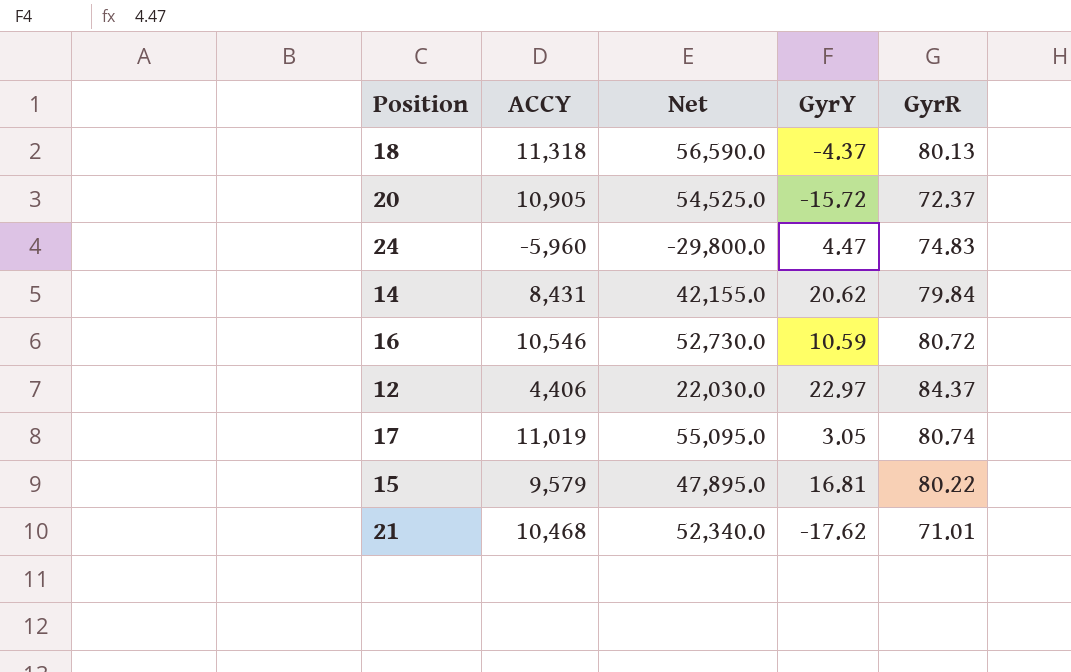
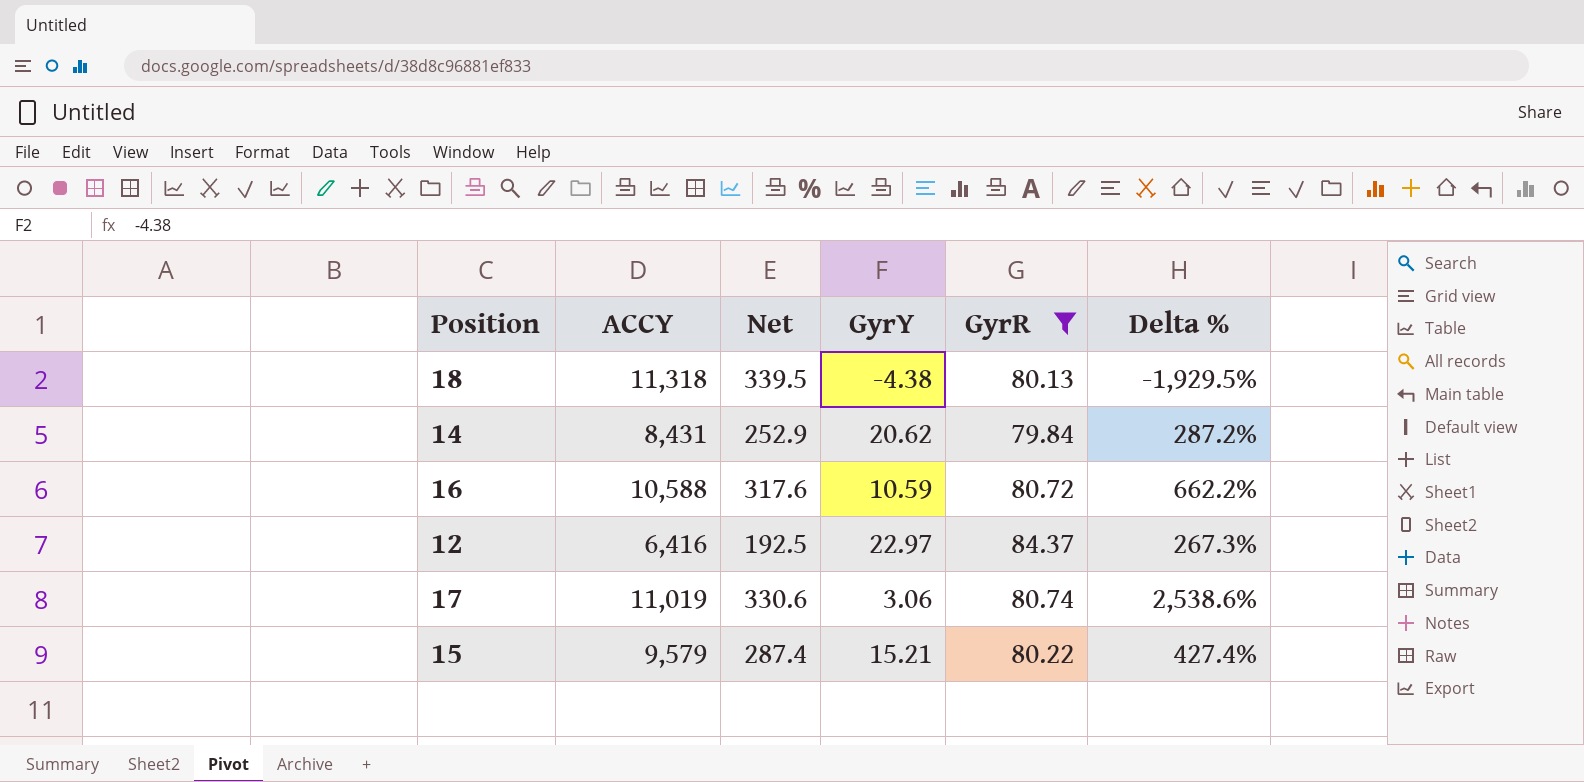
filter: none -> GyrR >= 79.84
column Net | formula: [ACCY] * 5 -> [ACCY] * 0.03
column Delta % | formula: none -> ([GyrR] - [GyrY]) / [GyrY]
18 | GyrY: -4.37 -> -4.38
16 | ACCY: 10,546 -> 10,588
12 | ACCY: 4,406 -> 6,416
17 | GyrY: 3.05 -> 3.06
15 | GyrY: 16.81 -> 15.21

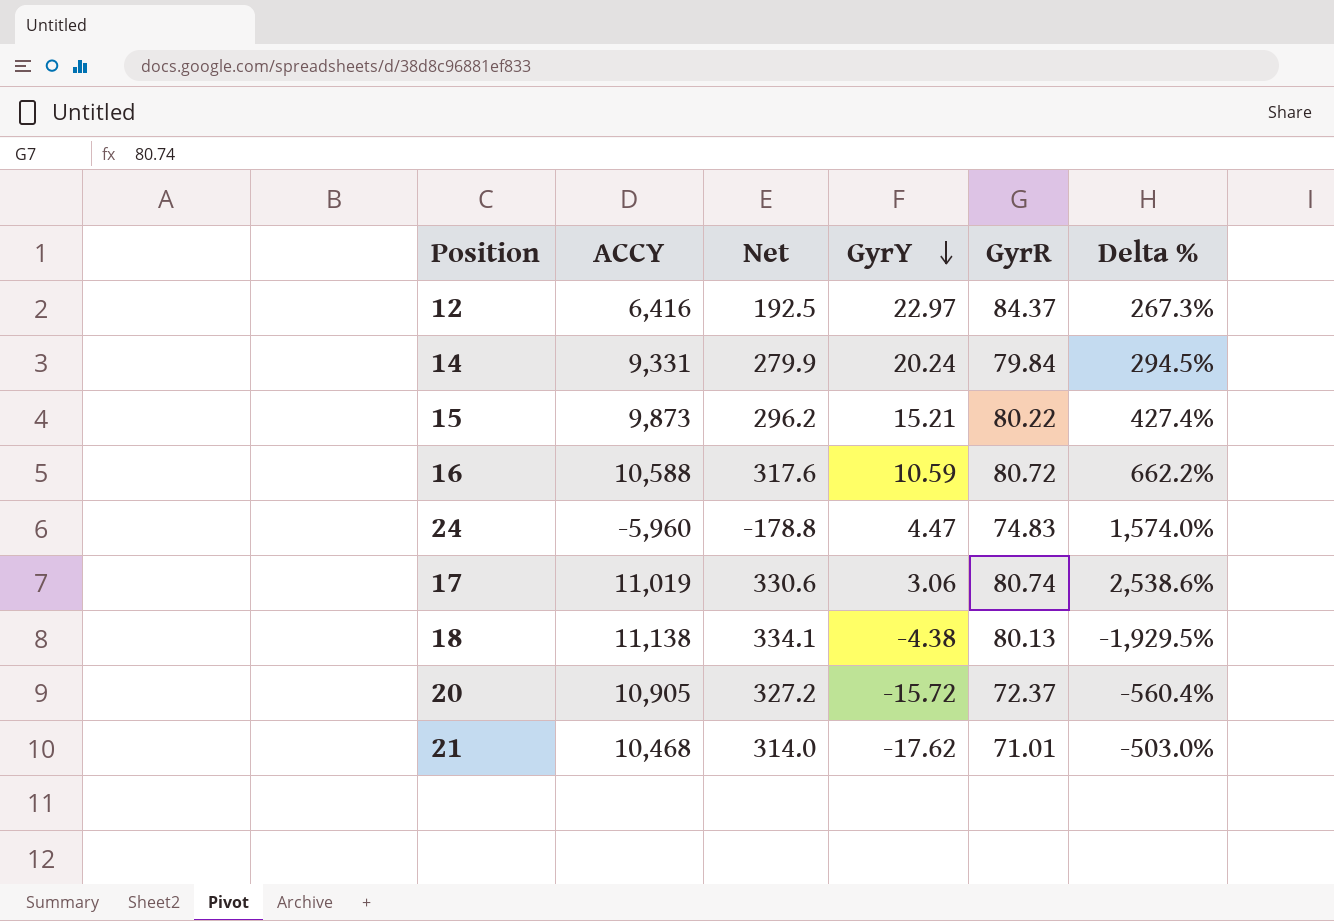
filter: GyrR >= 79.84 -> none
row order: none -> GyrY descending
14 | ACCY: 8,431 -> 9,331
14 | Net: 252.9 -> 279.9
14 | GyrY: 20.62 -> 20.24
14 | Delta %: 287.2% -> 294.5%
15 | ACCY: 9,579 -> 9,873
15 | Net: 287.4 -> 296.2
18 | ACCY: 11,318 -> 11,138
18 | Net: 339.5 -> 334.1

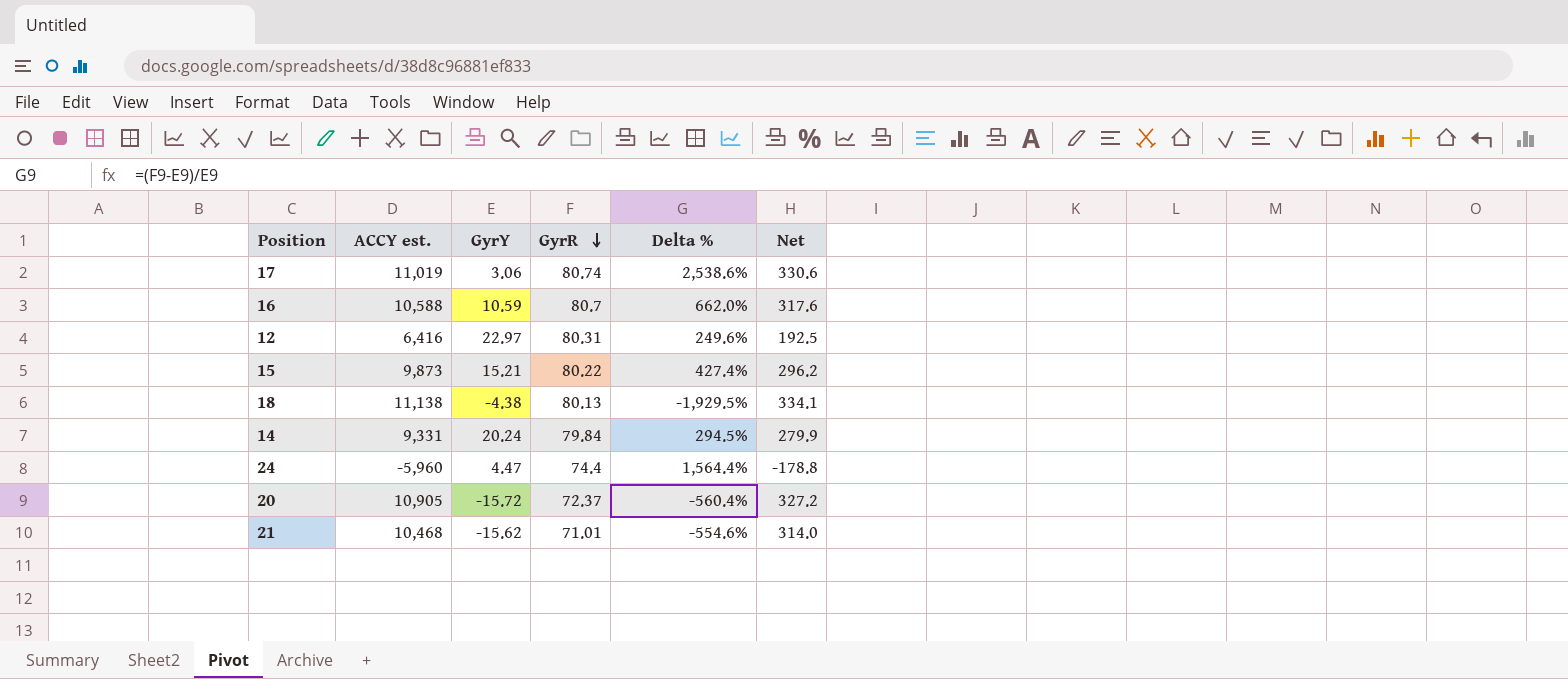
row order: GyrY descending -> GyrR descending
column name: ACCY -> ACCY est.
column Net | position: 3 -> 6
16 | GyrR: 80.72 -> 80.7
16 | Delta %: 662.2% -> 662.0%
12 | GyrR: 84.37 -> 80.31
12 | Delta %: 267.3% -> 249.6%
24 | GyrR: 74.83 -> 74.4
24 | Delta %: 1,574.0% -> 1,564.4%
21 | GyrY: -17.62 -> -15.62
21 | Delta %: -503.0% -> -554.6%

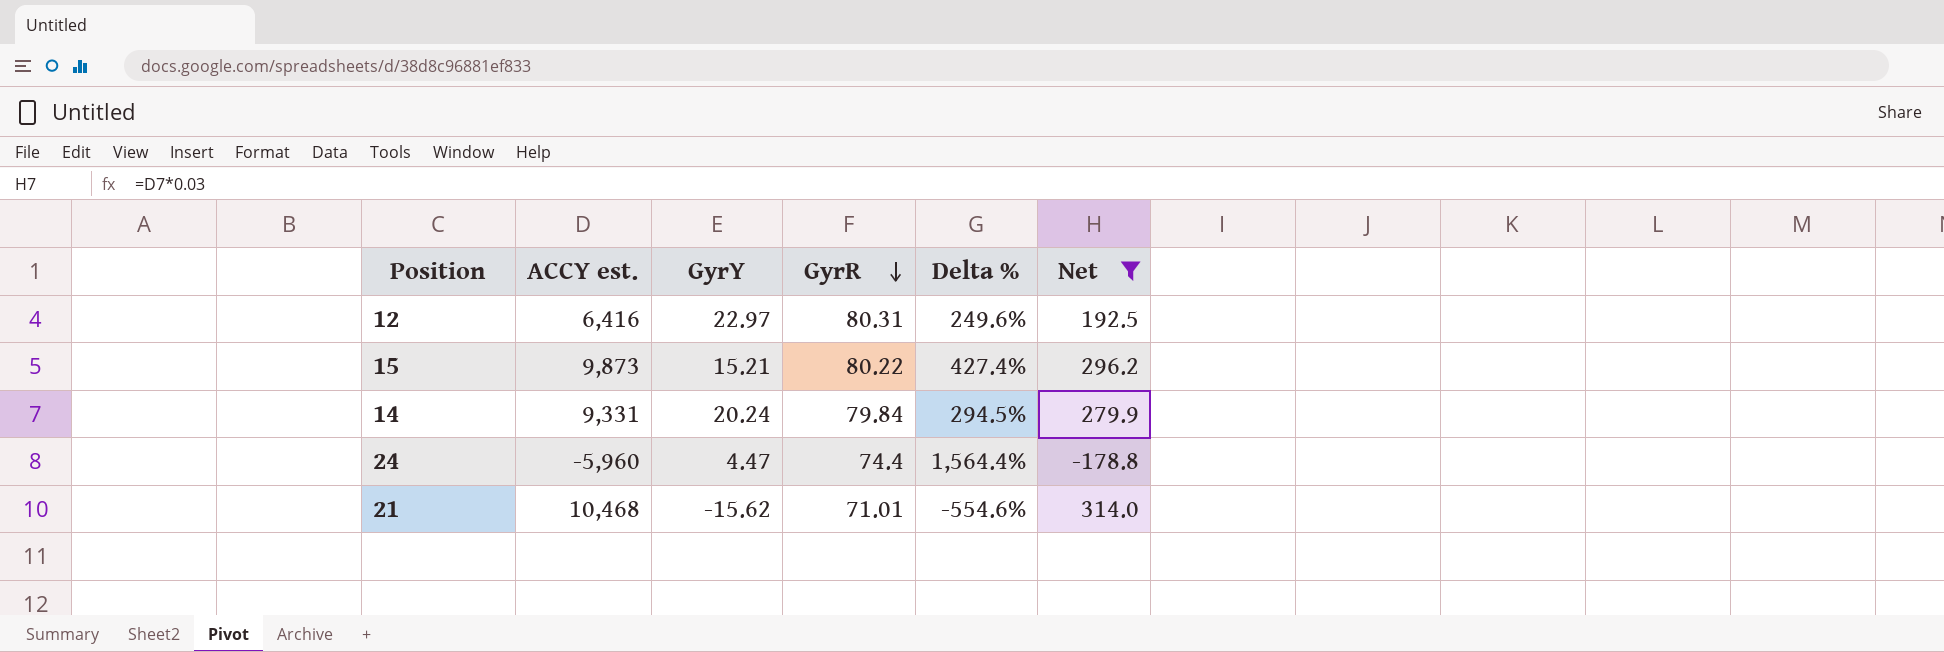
filter: none -> Net <= 314.0

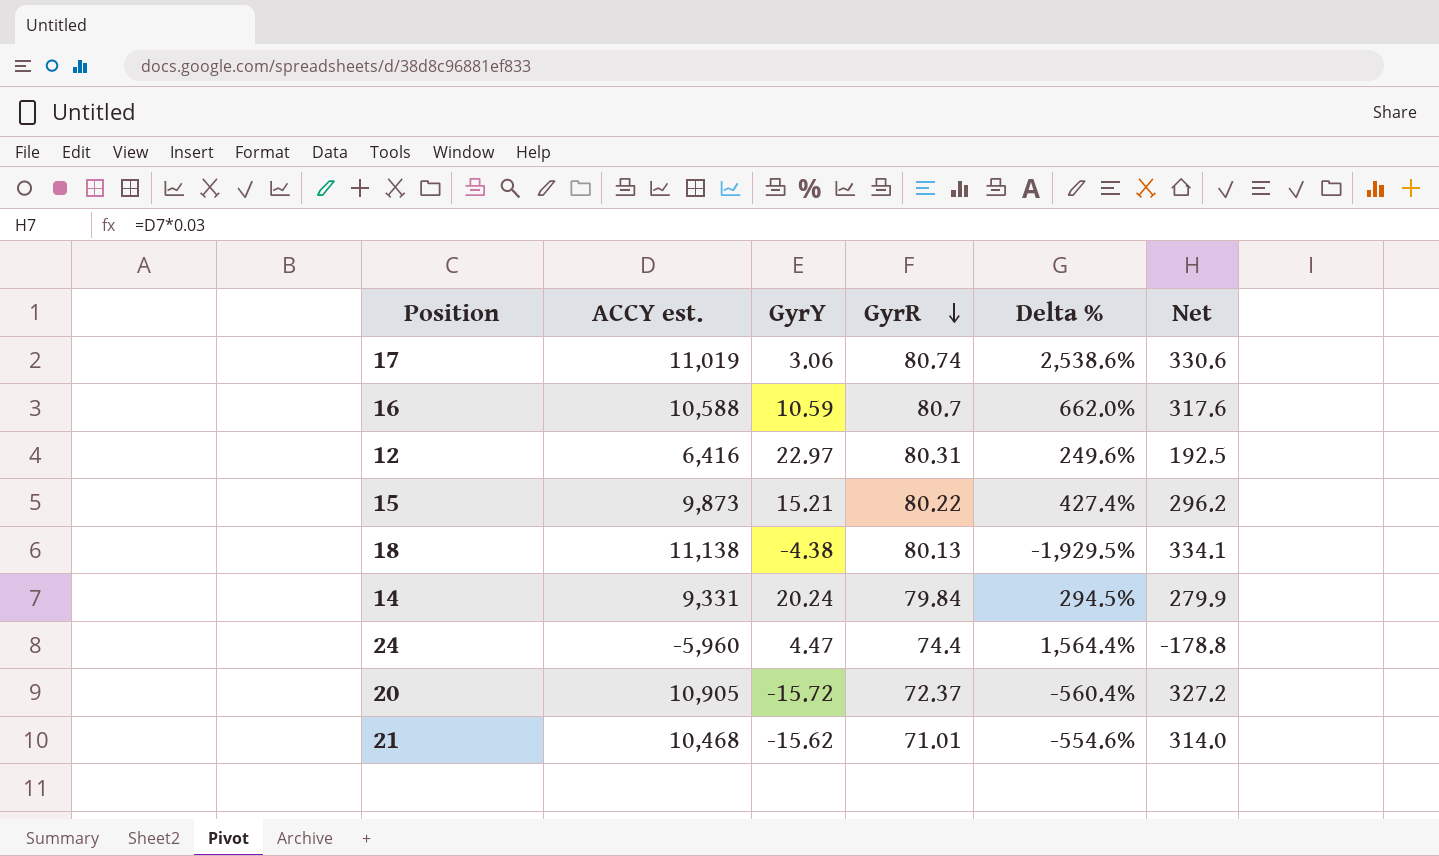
filter: Net <= 314.0 -> none

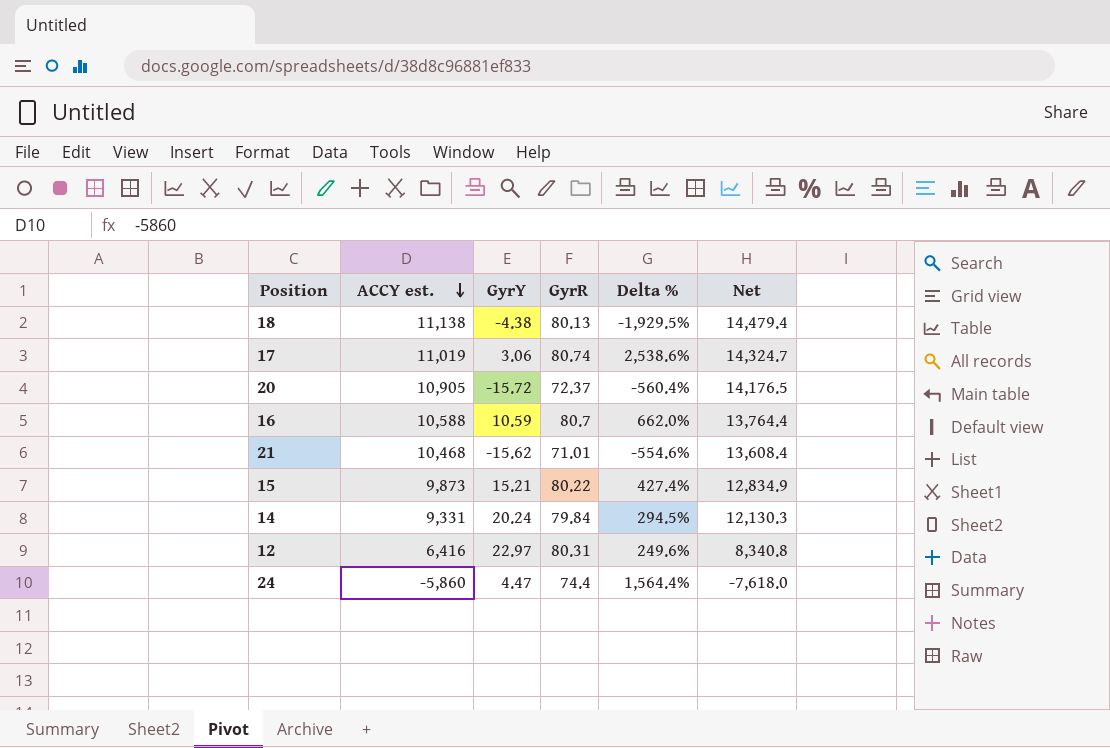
row order: GyrR descending -> ACCY est. descending
column Net | formula: [ACCY est.] * 0.03 -> [ACCY est.] * 1.3
24 | ACCY est.: -5,960 -> -5,860

